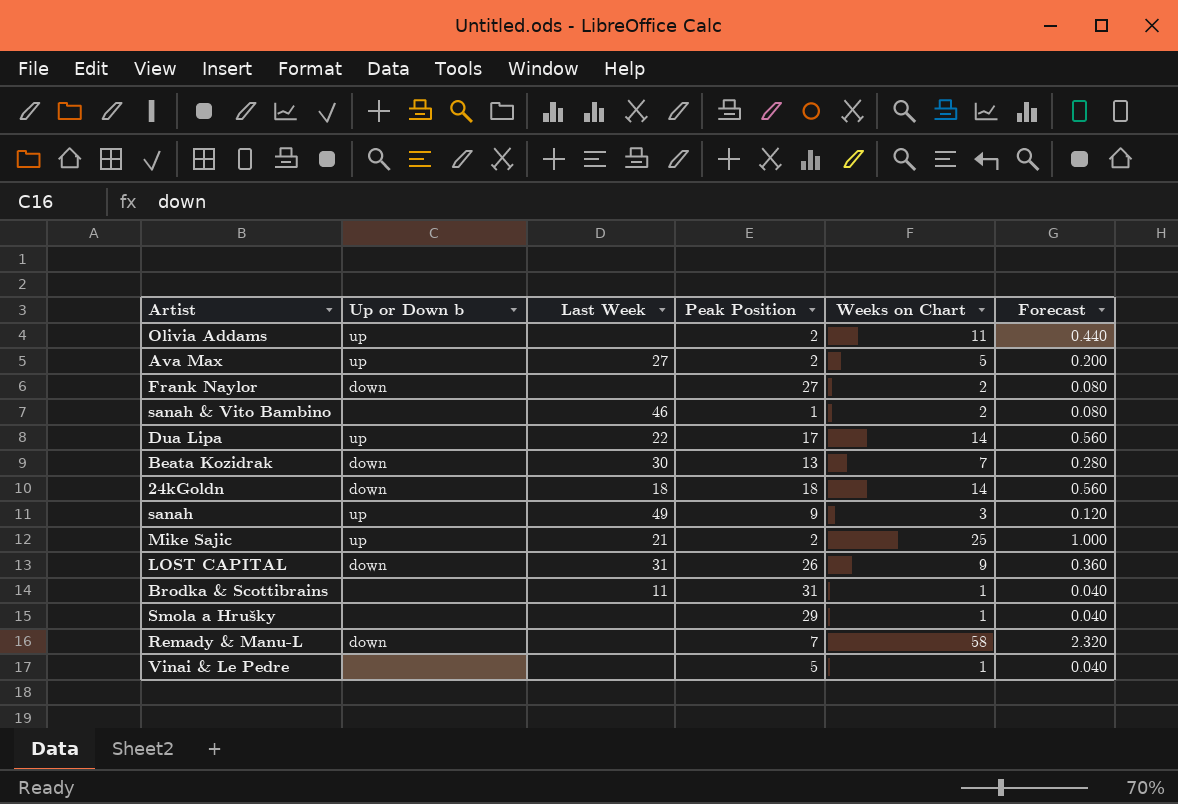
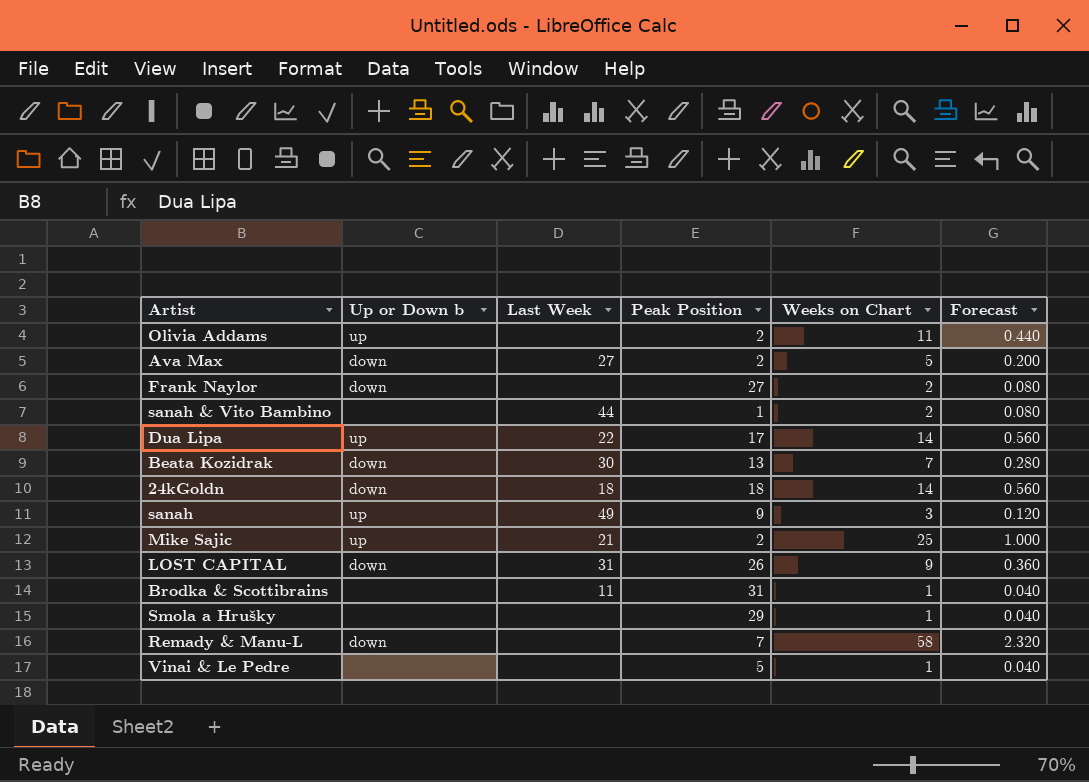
Ava Max | Up or Down b: up -> down
sanah & Vito Bambino | Last Week: 46 -> 44

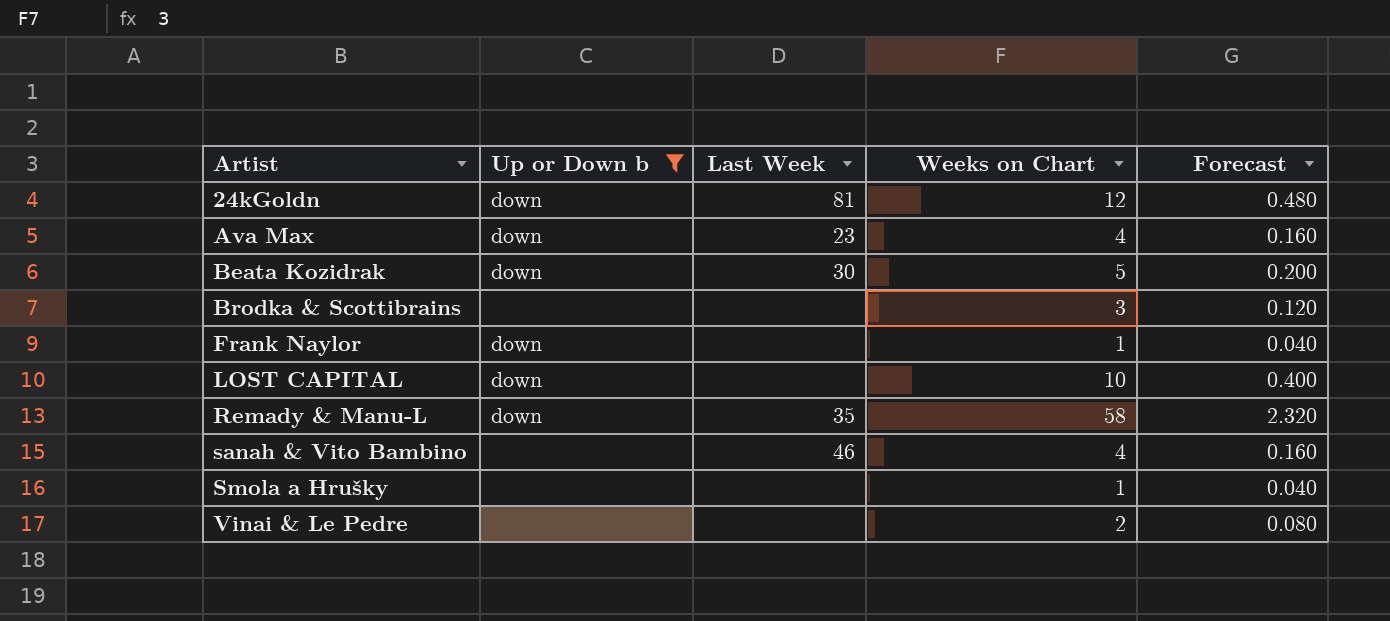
filter: none -> Up or Down b != up
row order: none -> Artist ascending
column Peak Position | position: 4 -> none
24kGoldn | Last Week: 18 -> 81
24kGoldn | Weeks on Chart: 14 -> 12
24kGoldn | Forecast: 0.560 -> 0.480
Ava Max | Last Week: 27 -> 23
Ava Max | Weeks on Chart: 5 -> 4
Ava Max | Forecast: 0.200 -> 0.160
Beata Kozidrak | Weeks on Chart: 7 -> 5
Beata Kozidrak | Forecast: 0.280 -> 0.200
Brodka & Scottibrains | Last Week: 11 -> none
Brodka & Scottibrains | Weeks on Chart: 1 -> 3
Brodka & Scottibrains | Forecast: 0.040 -> 0.120
Frank Naylor | Weeks on Chart: 2 -> 1
Frank Naylor | Forecast: 0.080 -> 0.040
LOST CAPITAL | Last Week: 31 -> none
LOST CAPITAL | Weeks on Chart: 9 -> 10
LOST CAPITAL | Forecast: 0.360 -> 0.400
Remady & Manu-L | Last Week: none -> 35
sanah & Vito Bambino | Last Week: 44 -> 46
sanah & Vito Bambino | Weeks on Chart: 2 -> 4
sanah & Vito Bambino | Forecast: 0.080 -> 0.160
Vinai & Le Pedre | Weeks on Chart: 1 -> 2
Vinai & Le Pedre | Forecast: 0.040 -> 0.080

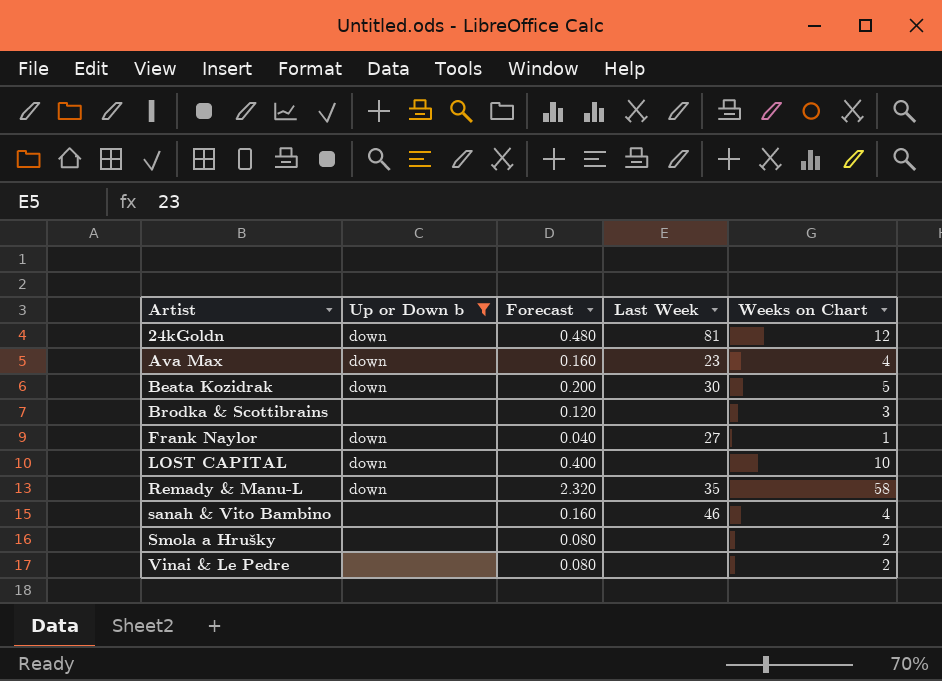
column Forecast | position: 5 -> 3
Frank Naylor | Last Week: none -> 27
Smola a Hrušky | Forecast: 0.040 -> 0.080
Smola a Hrušky | Weeks on Chart: 1 -> 2

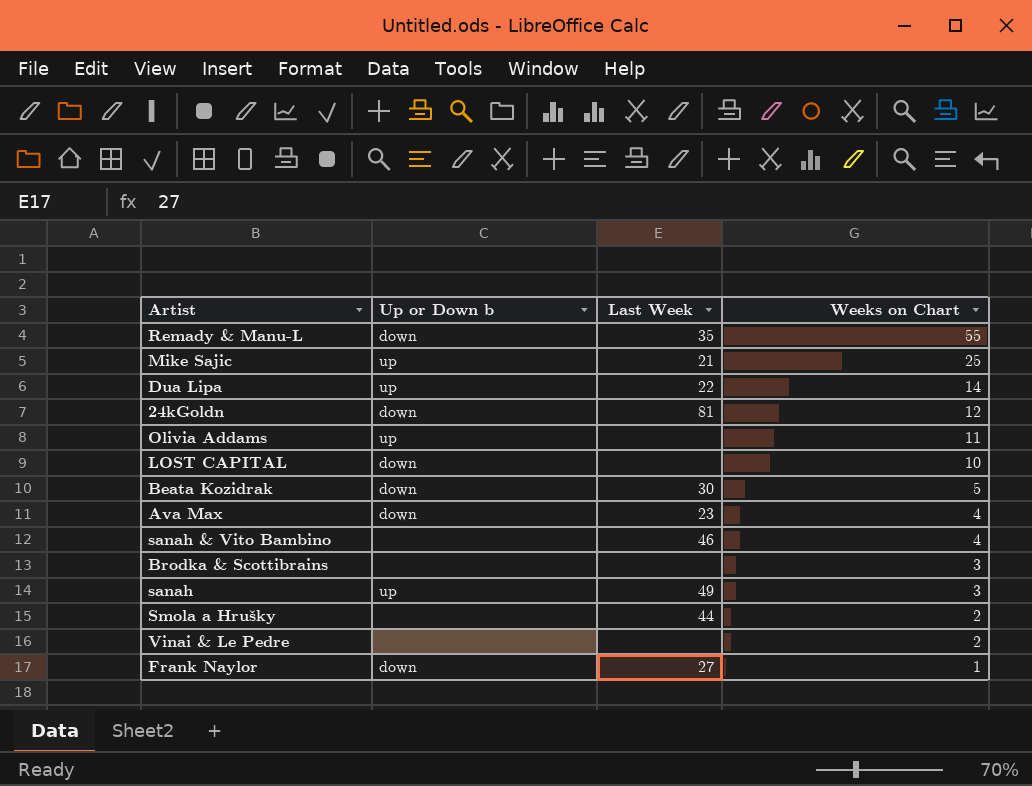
filter: Up or Down b != up -> none
row order: Artist ascending -> Weeks on Chart descending
column Forecast | formula: [Weeks on Chart] * 0.04 -> none
Remady & Manu-L | Weeks on Chart: 58 -> 55
Smola a Hrušky | Last Week: none -> 44

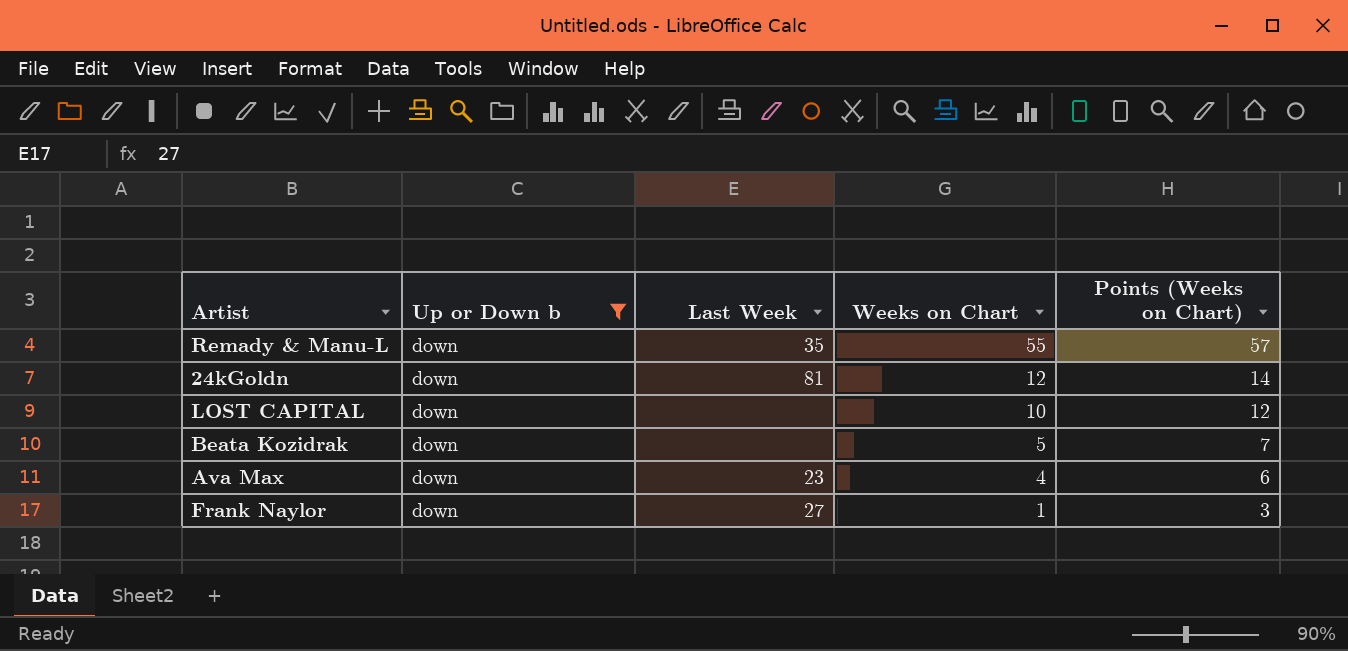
filter: none -> Up or Down b = down
column Points (Weeks on Chart) | formula: none -> [Weeks on Chart] + 2
Beata Kozidrak | Last Week: 30 -> none

